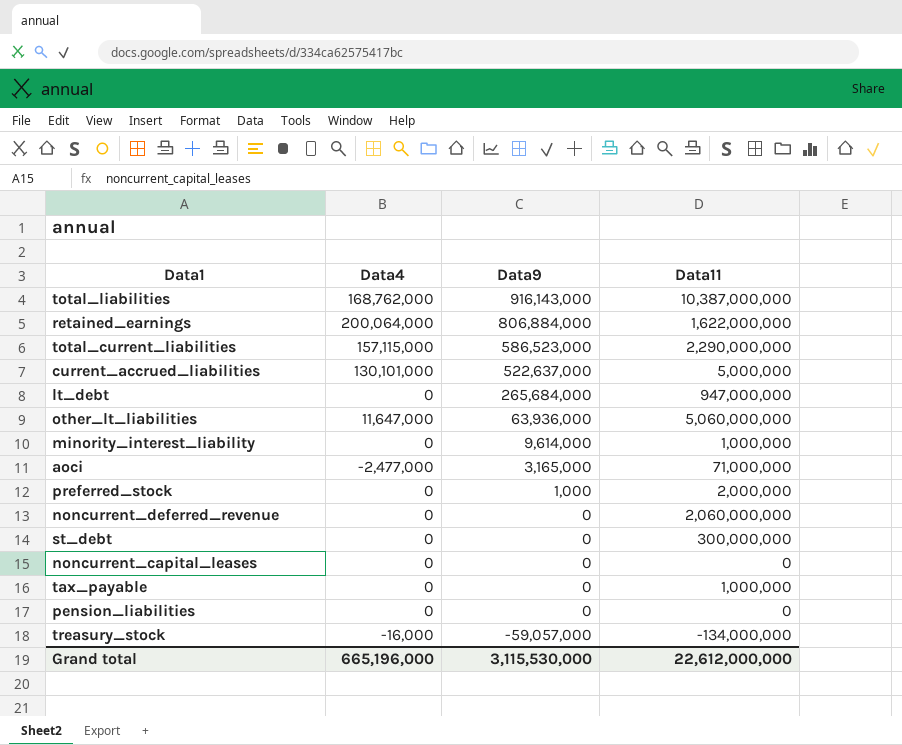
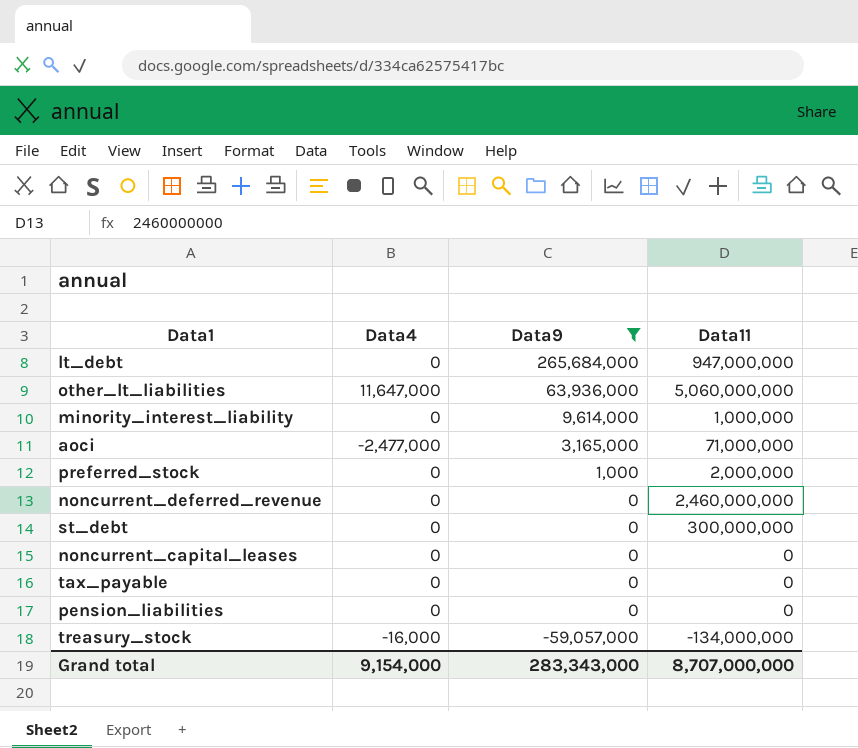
filter: none -> Data9 <= 265,684,000
noncurrent_deferred_revenue | Data11: 2,060,000,000 -> 2,460,000,000
tax_payable | Data11: 1,000,000 -> 0
Grand total | Data4: 665,196,000 -> 9,154,000
Grand total | Data9: 3,115,530,000 -> 283,343,000
Grand total | Data11: 22,612,000,000 -> 8,707,000,000

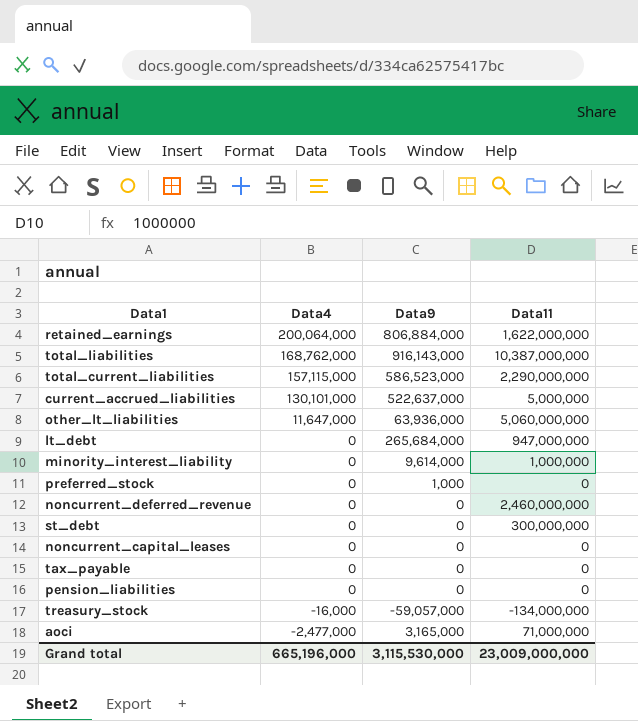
filter: Data9 <= 265,684,000 -> none
row order: Data9 descending -> Data4 descending
preferred_stock | Data11: 2,000,000 -> 0
Grand total | Data4: 9,154,000 -> 665,196,000
Grand total | Data9: 283,343,000 -> 3,115,530,000
Grand total | Data11: 8,707,000,000 -> 23,009,000,000

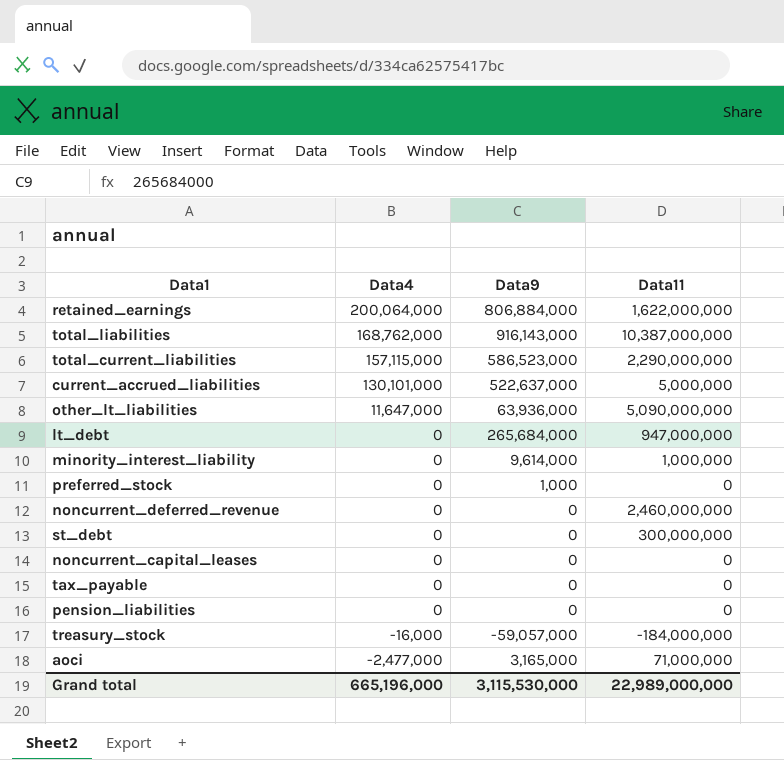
other_lt_liabilities | Data11: 5,060,000,000 -> 5,090,000,000
treasury_stock | Data11: -134,000,000 -> -184,000,000
Grand total | Data11: 23,009,000,000 -> 22,989,000,000

